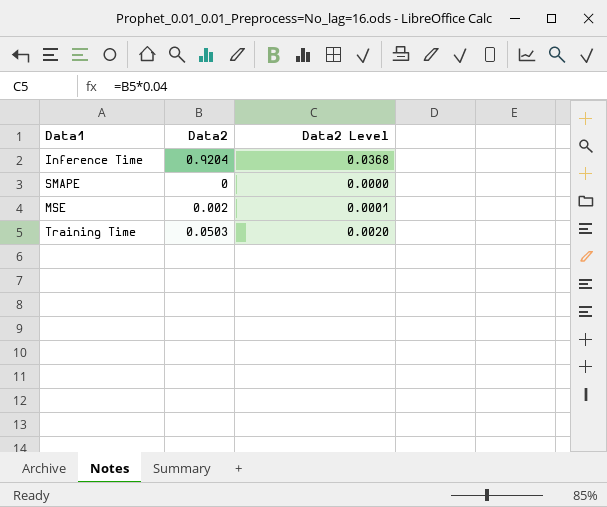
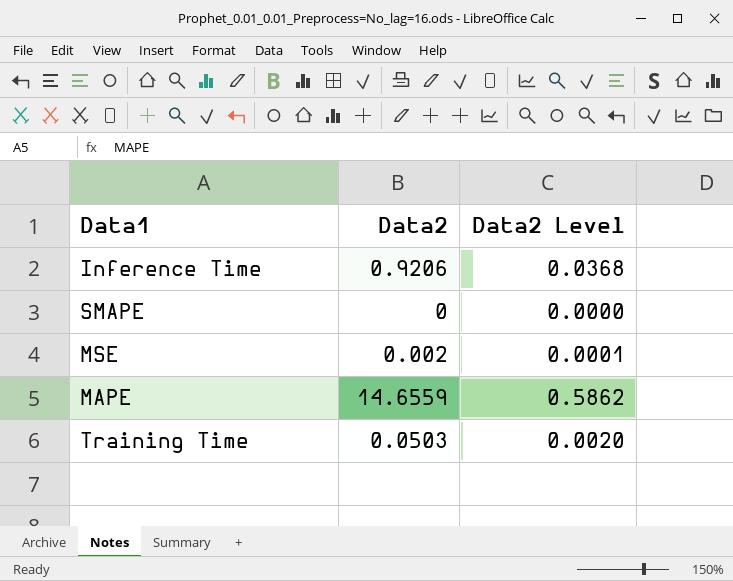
Inference Time | Data2: 0.9204 -> 0.9206
row MAPE: none -> 14.6559 | 0.5862

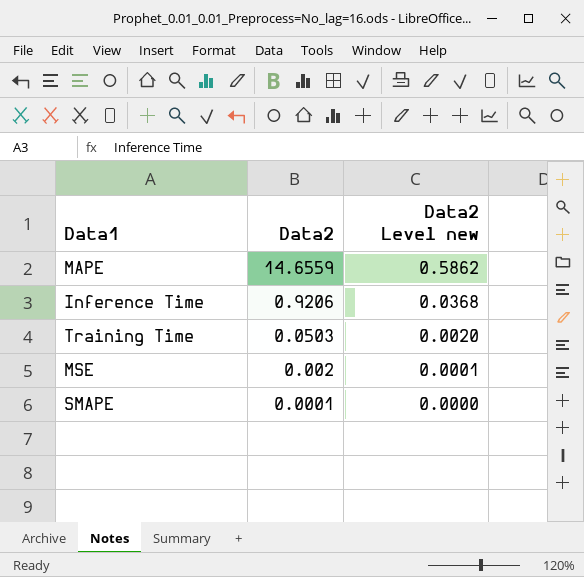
row order: none -> Data2 descending
column name: Data2 Level -> Data2 Level new
SMAPE | Data2: 0 -> 0.0001

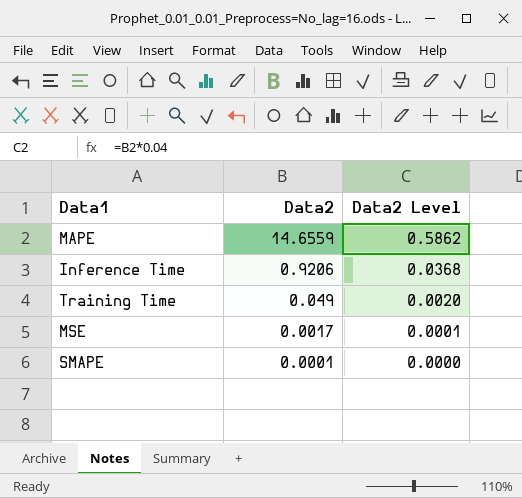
column name: Data2 Level new -> Data2 Level
Training Time | Data2: 0.0503 -> 0.049
MSE | Data2: 0.002 -> 0.0017

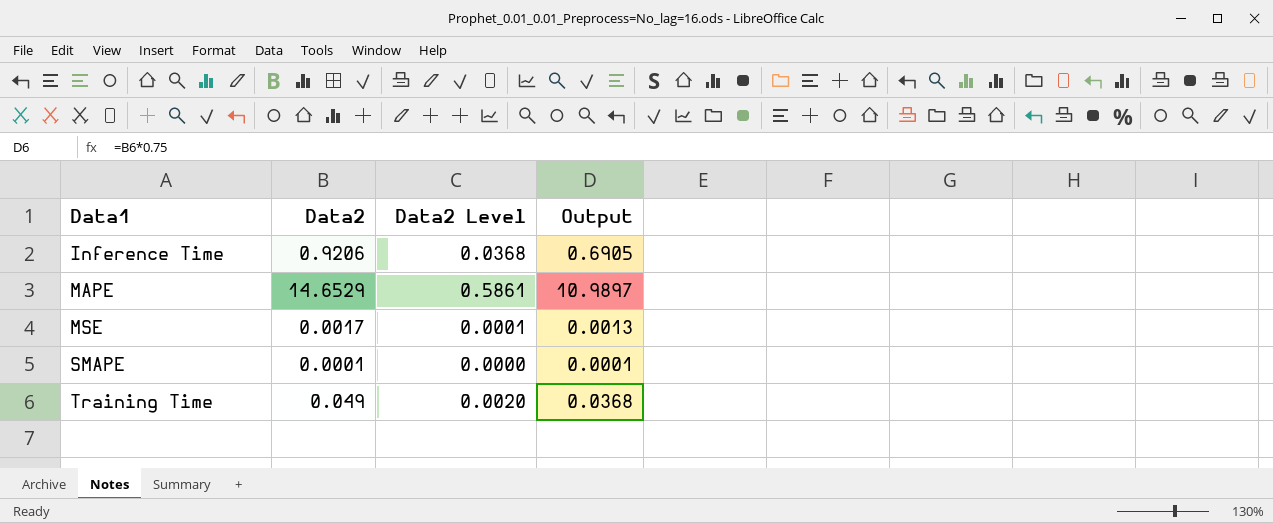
row order: Data2 descending -> Data1 ascending
column Output | formula: none -> [Data2] * 0.75
MAPE | Data2: 14.6559 -> 14.6529
MAPE | Data2 Level: 0.5862 -> 0.5861

